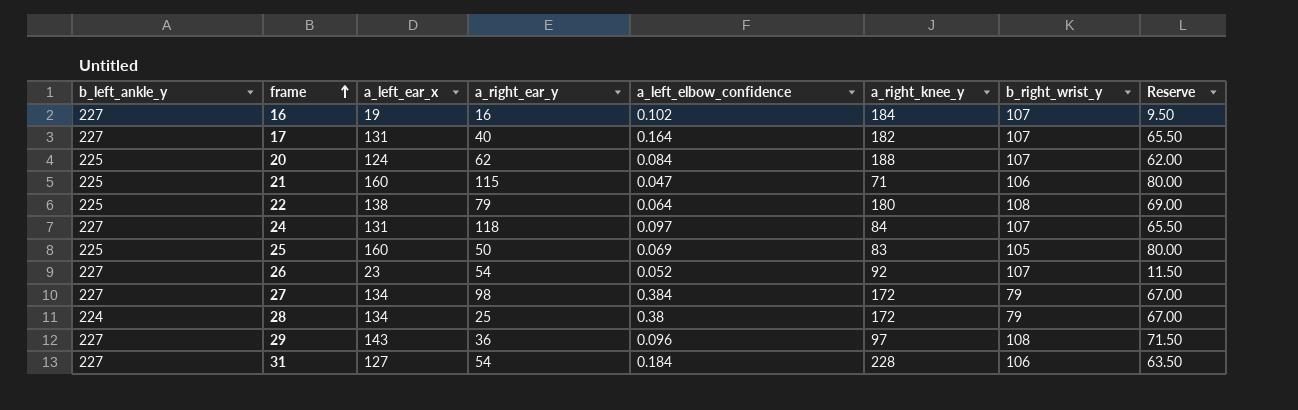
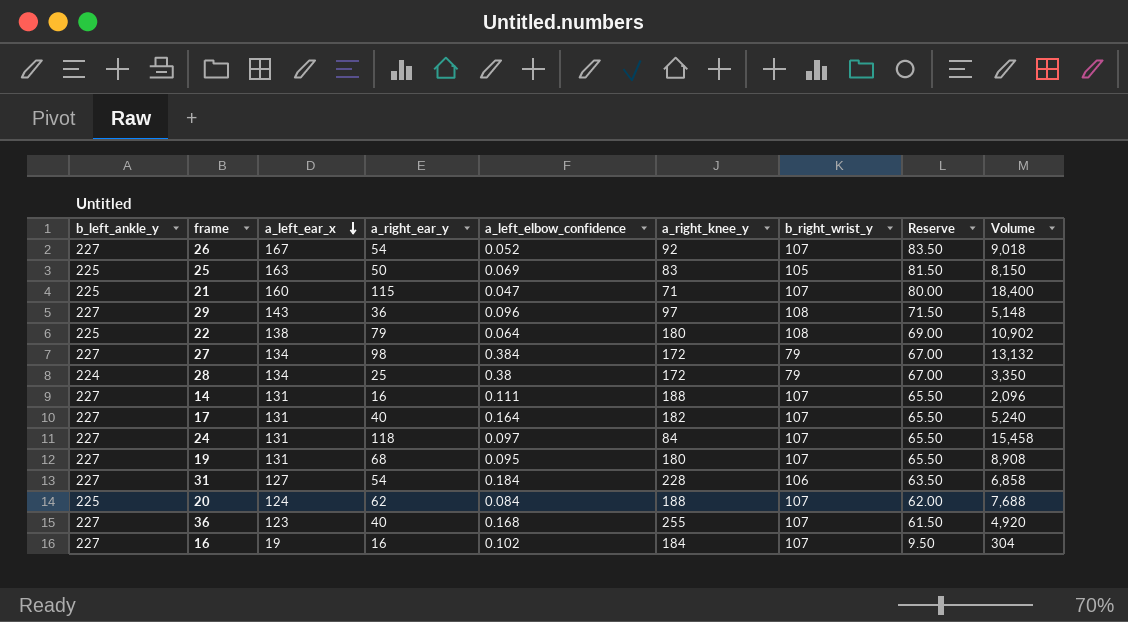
row order: frame ascending -> a_left_ear_x descending
column Volume | formula: none -> [a_left_ear_x] * [a_right_ear_y]
26 | a_left_ear_x: 23 -> 167
26 | Reserve: 11.50 -> 83.50
25 | a_left_ear_x: 160 -> 163
25 | Reserve: 80.00 -> 81.50
21 | b_right_wrist_y: 106 -> 107
row 14: none -> 227 | 131 | 16 | 0.111 | 188 | 107 | 65.50 | 2,096
row 19: none -> 227 | 131 | 68 | 0.095 | 180 | 107 | 65.50 | 8,908
row 36: none -> 227 | 123 | 40 | 0.168 | 255 | 107 | 61.50 | 4,920

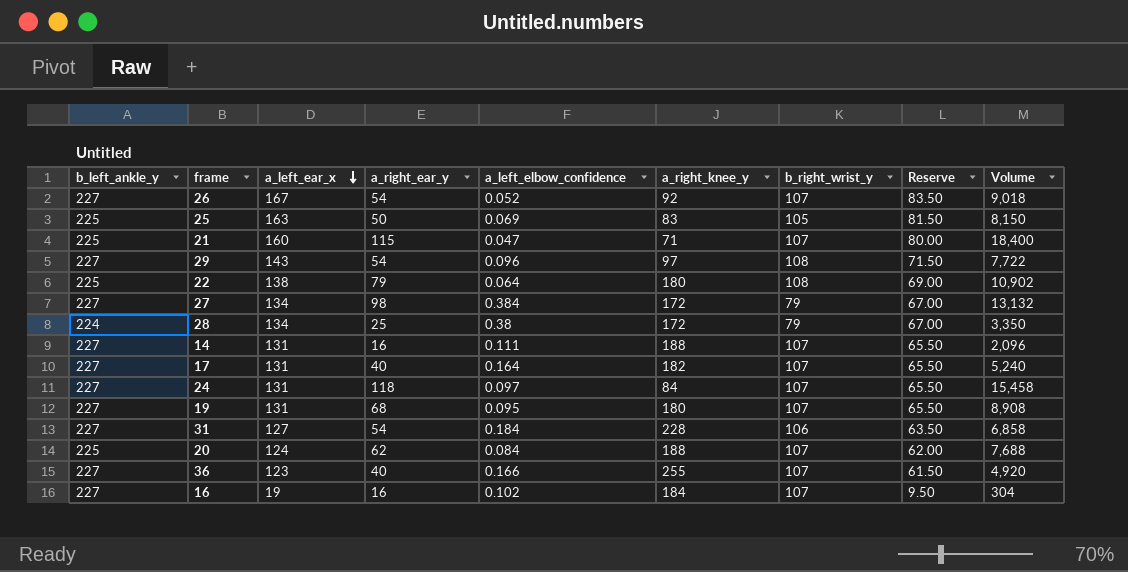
29 | a_right_ear_y: 36 -> 54
29 | Volume: 5,148 -> 7,722
36 | a_left_elbow_confidence: 0.168 -> 0.166

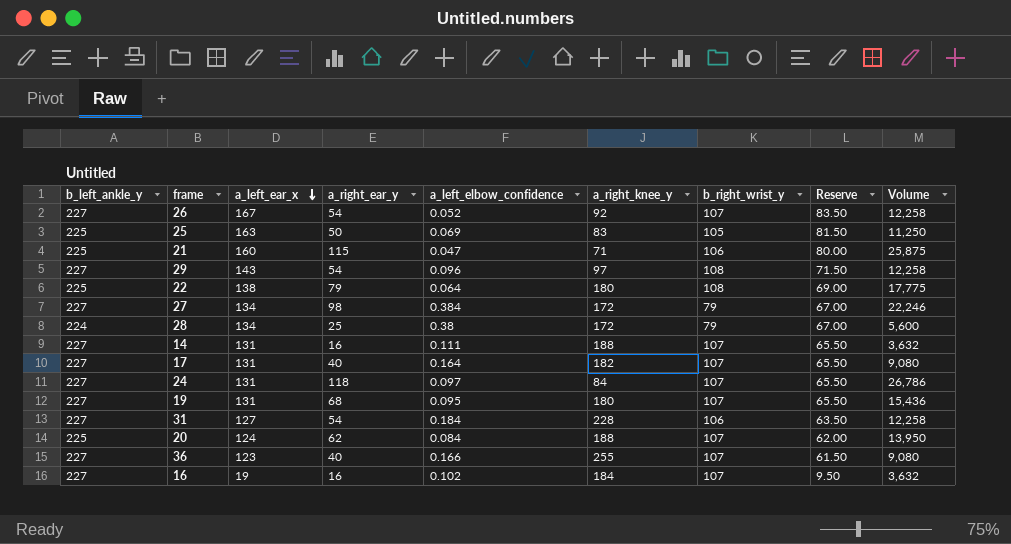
column Volume | formula: [a_left_ear_x] * [a_right_ear_y] -> [b_left_ankle_y] * [a_right_ear_y]
21 | b_right_wrist_y: 107 -> 106

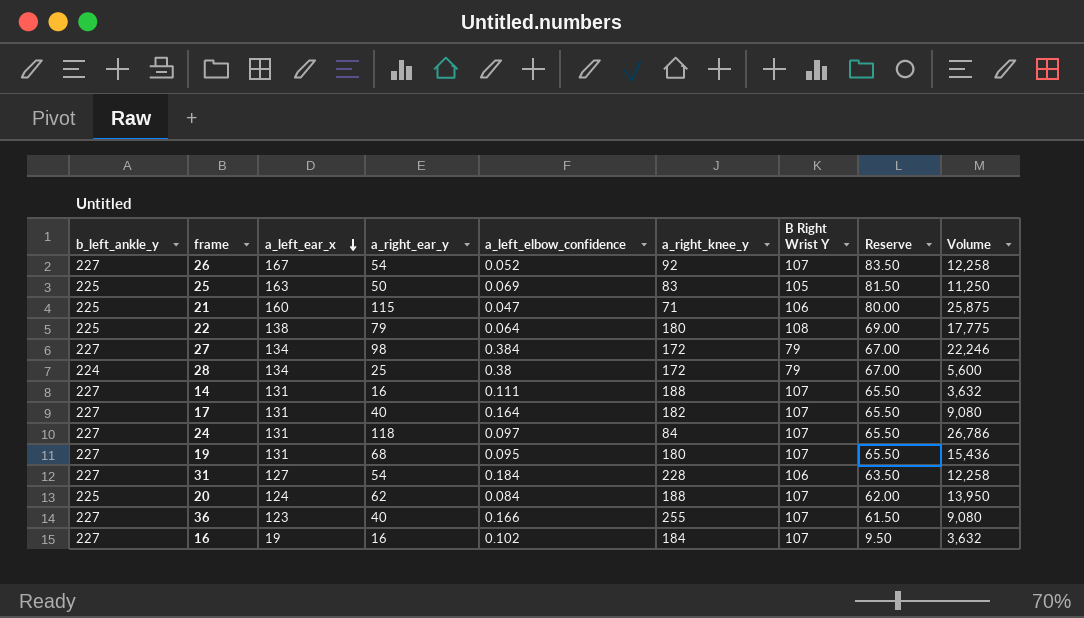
column name: b_right_wrist_y -> B Right Wrist Y
row 29: 227 | 143 | 54 | 0.096 | 97 | 108 | 71.50 | 12,258 -> none

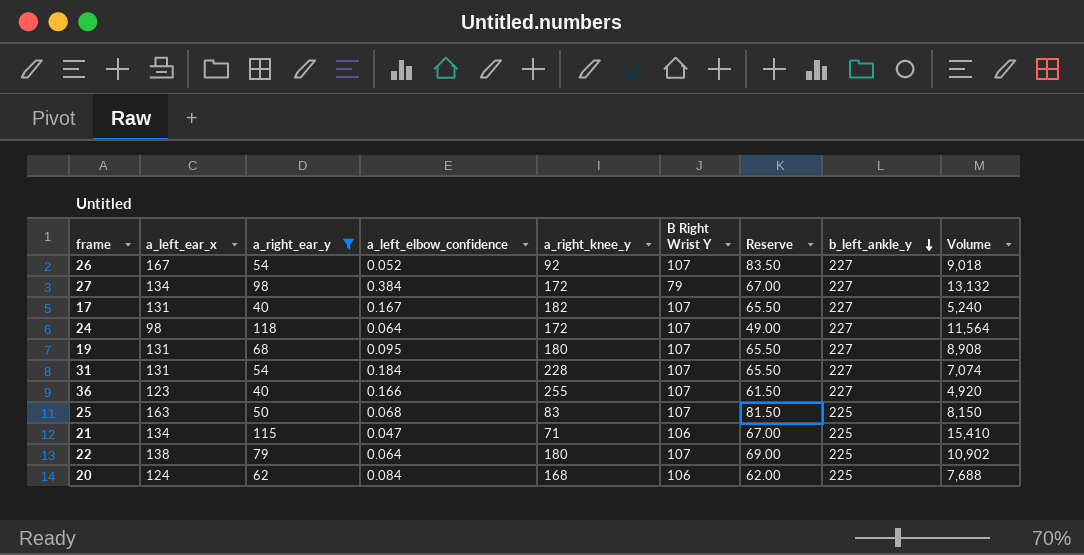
filter: none -> a_right_ear_y >= 40
row order: a_left_ear_x descending -> b_left_ankle_y descending
column b_left_ankle_y | position: 1 -> 8
column Volume | formula: [b_left_ankle_y] * [a_right_ear_y] -> [a_left_ear_x] * [a_right_ear_y]
17 | a_left_elbow_confidence: 0.164 -> 0.167
24 | a_left_ear_x: 131 -> 98
24 | a_left_elbow_confidence: 0.097 -> 0.064
24 | a_right_knee_y: 84 -> 172
24 | Reserve: 65.50 -> 49.00
31 | a_left_ear_x: 127 -> 131
31 | B Right Wrist Y: 106 -> 107
31 | Reserve: 63.50 -> 65.50
25 | a_left_elbow_confidence: 0.069 -> 0.068
25 | B Right Wrist Y: 105 -> 107
21 | a_left_ear_x: 160 -> 134
21 | Reserve: 80.00 -> 67.00
22 | B Right Wrist Y: 108 -> 107
20 | a_right_knee_y: 188 -> 168
20 | B Right Wrist Y: 107 -> 106

